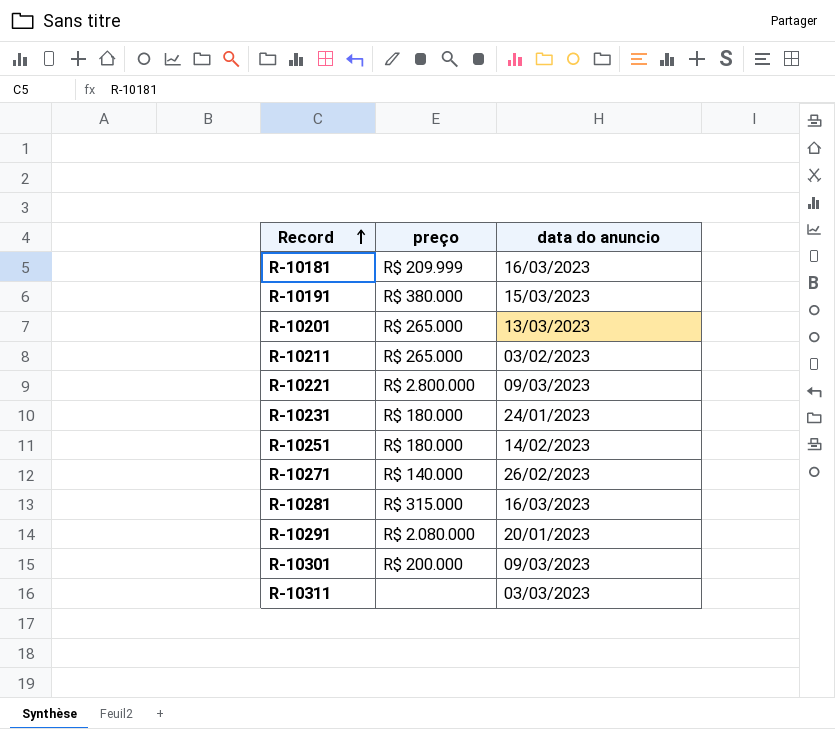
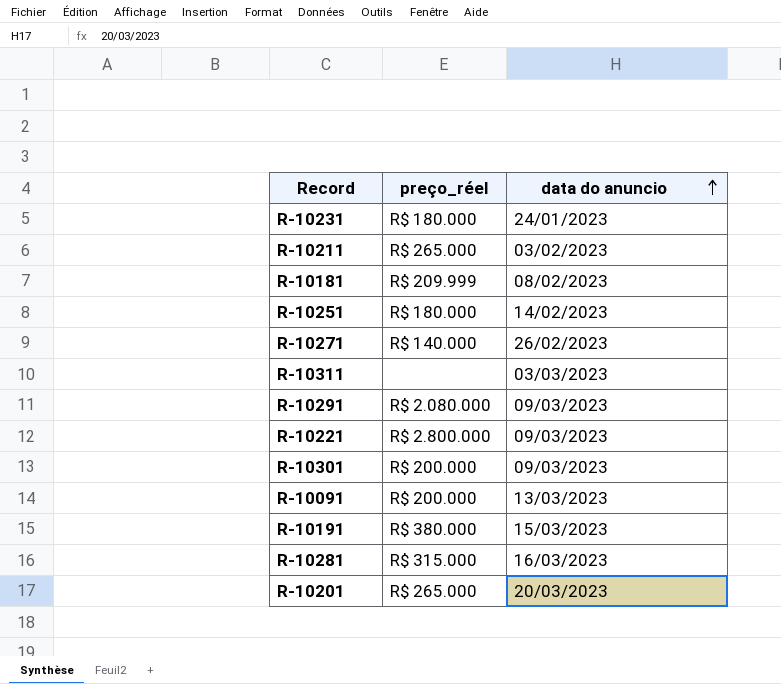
row order: Record ascending -> data do anuncio ascending
column name: preço -> preço_réel
R-10181 | data do anuncio: 16/03/2023 -> 08/02/2023
R-10291 | data do anuncio: 20/01/2023 -> 09/03/2023
row R-10091: none -> R$ 200.000 | 13/03/2023
R-10201 | data do anuncio: 13/03/2023 -> 20/03/2023

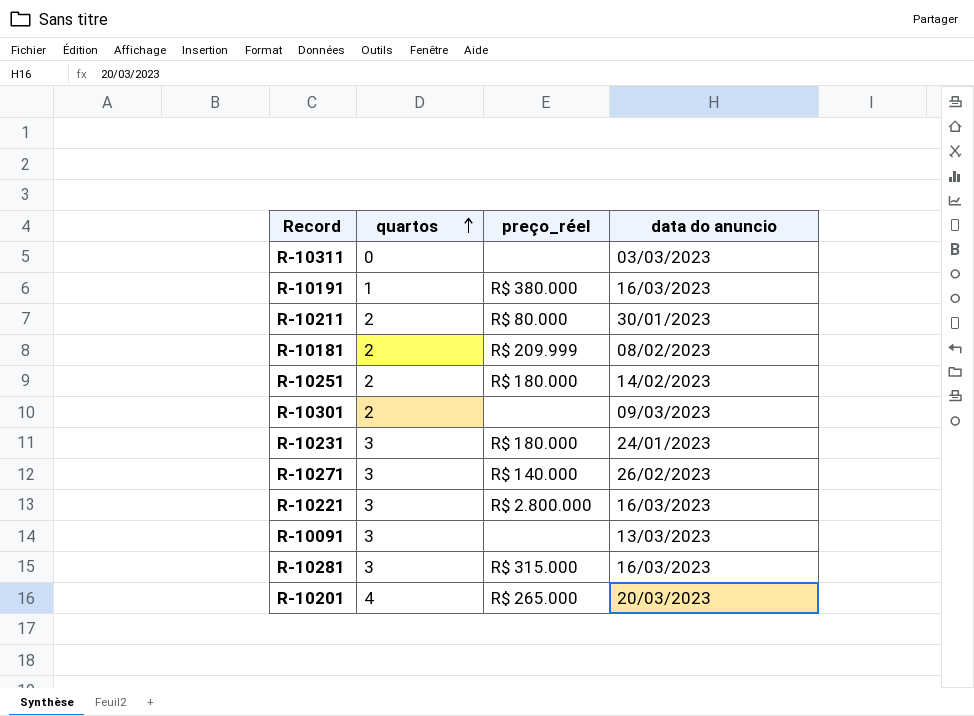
row order: data do anuncio ascending -> quartos ascending
column quartos | position: none -> 2
row R-10291: R$ 2.080.000 | 09/03/2023 -> none
R-10191 | data do anuncio: 15/03/2023 -> 16/03/2023
R-10211 | preço_réel: R$ 265.000 -> R$ 80.000
R-10211 | data do anuncio: 03/02/2023 -> 30/01/2023
R-10301 | preço_réel: R$ 200.000 -> none
R-10221 | data do anuncio: 09/03/2023 -> 16/03/2023
R-10091 | preço_réel: R$ 200.000 -> none

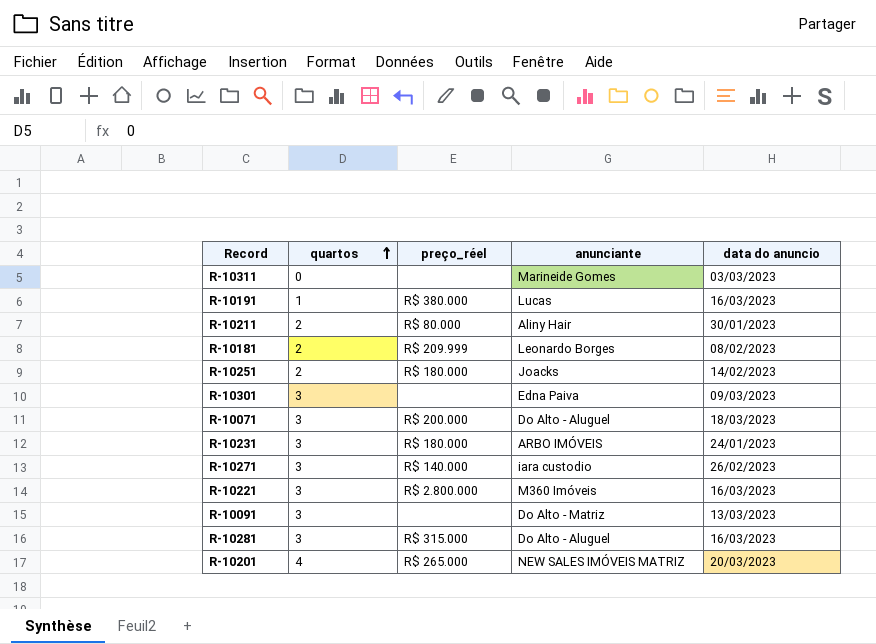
column anunciante | position: none -> 4
R-10301 | quartos: 2 -> 3
row R-10071: none -> 3 | R$ 200.000 | Do Alto - Aluguel | 18/03/2023

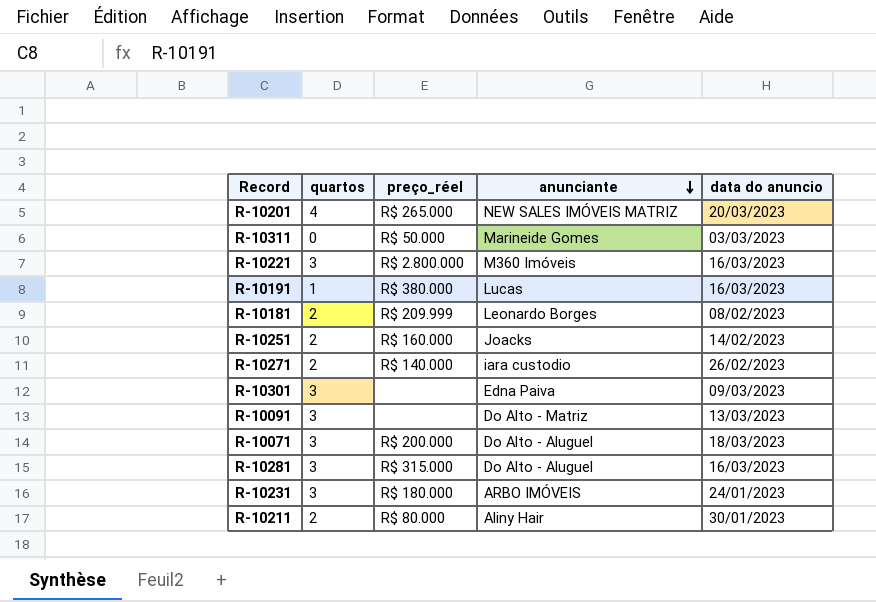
row order: quartos ascending -> anunciante descending
R-10311 | preço_réel: none -> R$ 50.000
R-10251 | preço_réel: R$ 180.000 -> R$ 160.000
R-10271 | quartos: 3 -> 2

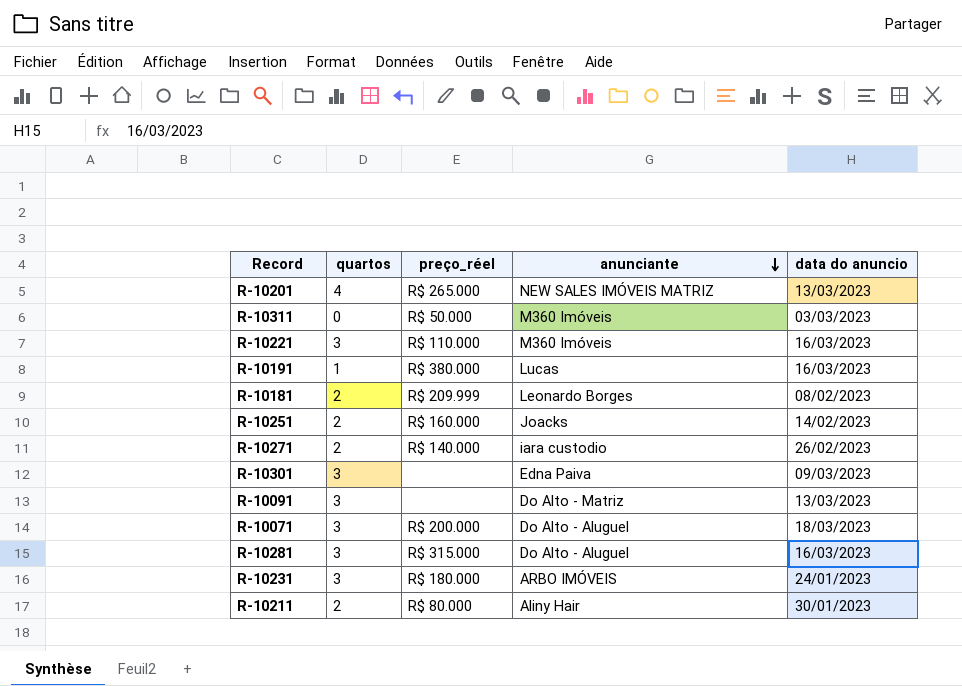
R-10201 | data do anuncio: 20/03/2023 -> 13/03/2023
R-10311 | anunciante: Marineide Gomes -> M360 Imóveis
R-10221 | preço_réel: R$ 2.800.000 -> R$ 110.000

